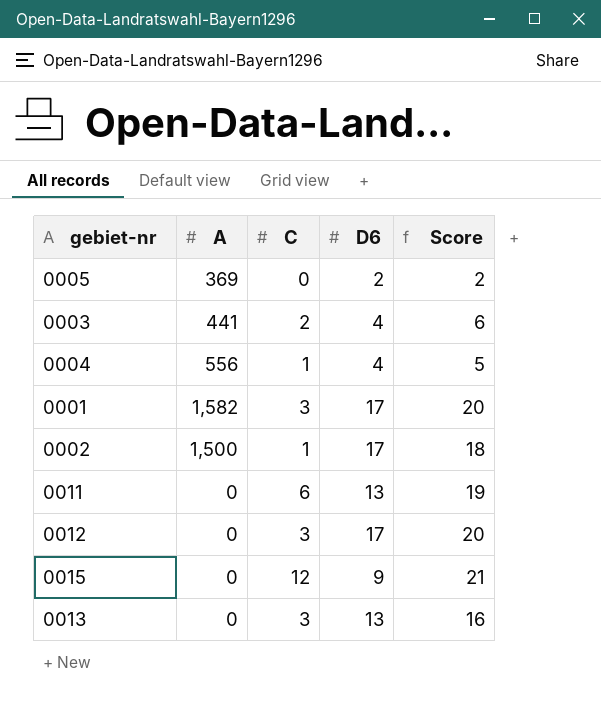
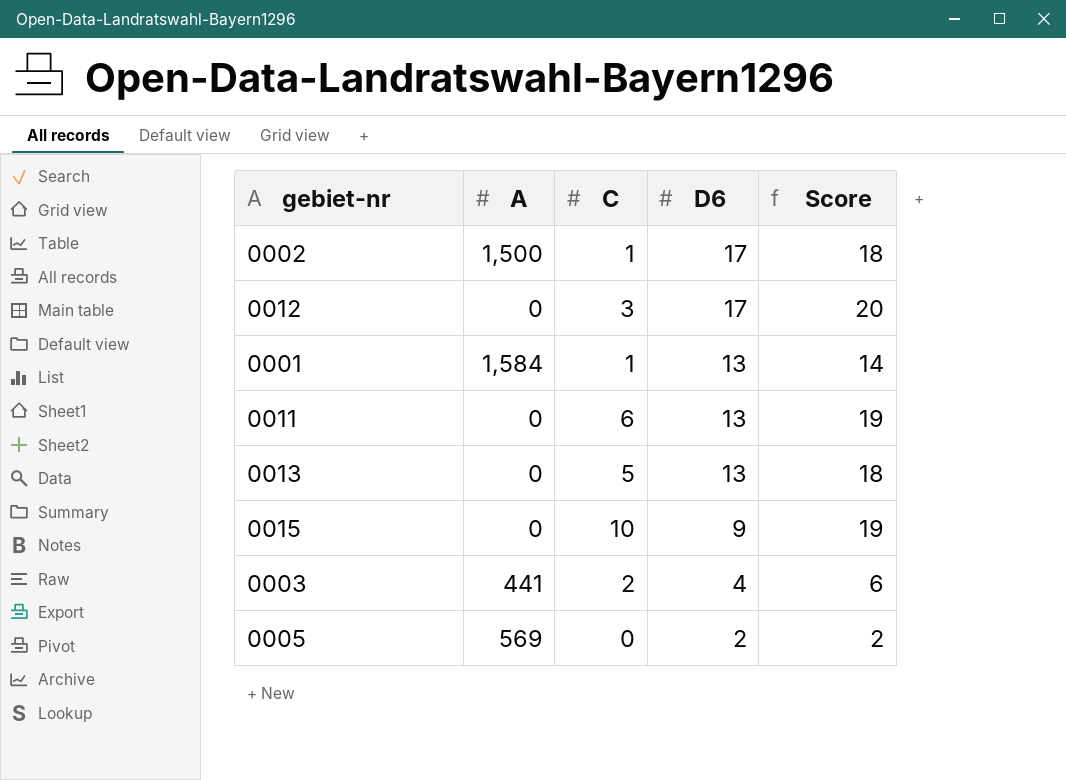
row order: none -> D6 descending
row 0004: 556 | 1 | 4 | 5 -> none
0001 | A: 1,582 -> 1,584
0001 | C: 3 -> 1
0001 | D6: 17 -> 13
0001 | Score: 20 -> 14
0013 | C: 3 -> 5
0013 | Score: 16 -> 18
0015 | C: 12 -> 10
0015 | Score: 21 -> 19
0005 | A: 369 -> 569

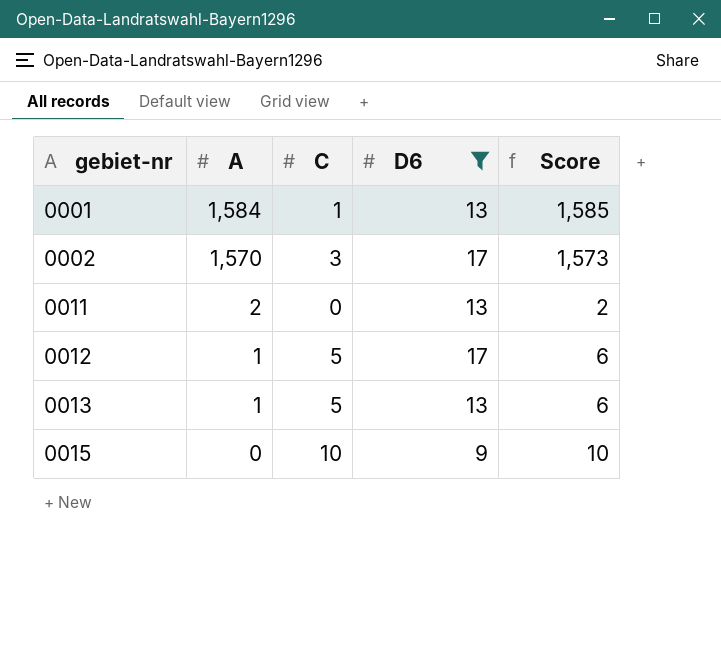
filter: none -> D6 >= 9
row order: D6 descending -> gebiet-nr ascending
column Score | formula: [C] + [D6] -> [A] + [C]
0002 | A: 1,500 -> 1,570
0002 | C: 1 -> 3
0011 | A: 0 -> 2
0011 | C: 6 -> 0
0012 | A: 0 -> 1
0012 | C: 3 -> 5
0013 | A: 0 -> 1

